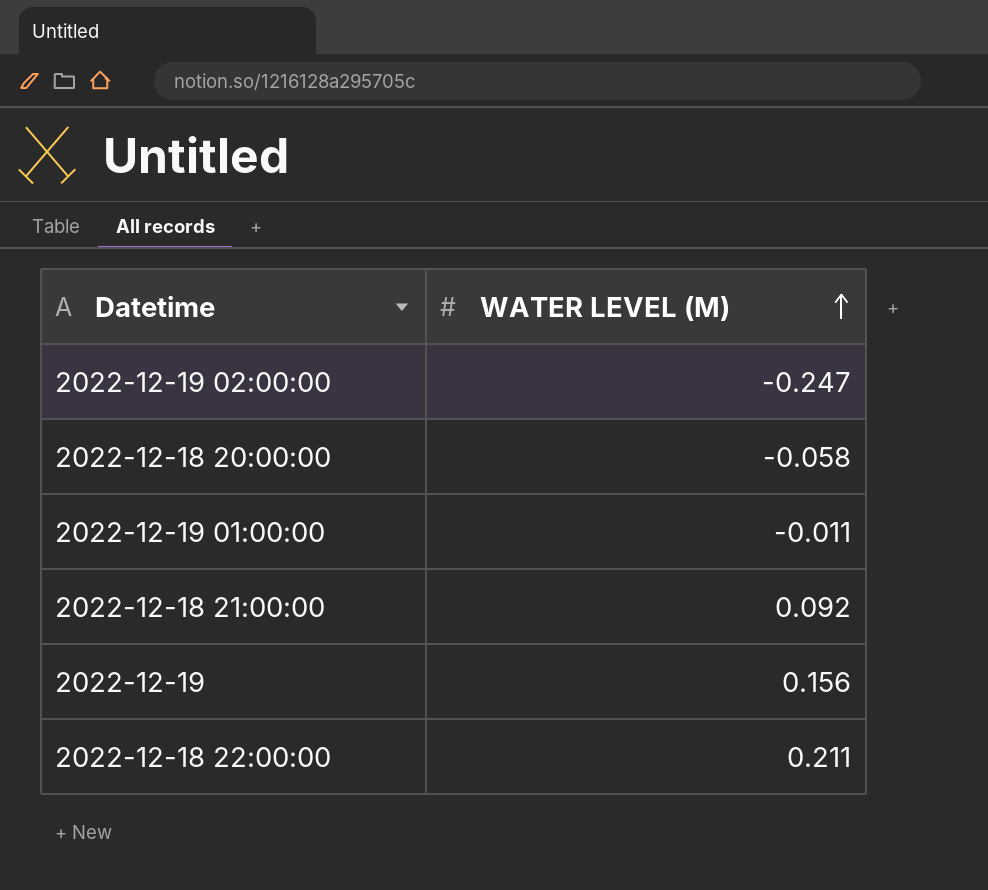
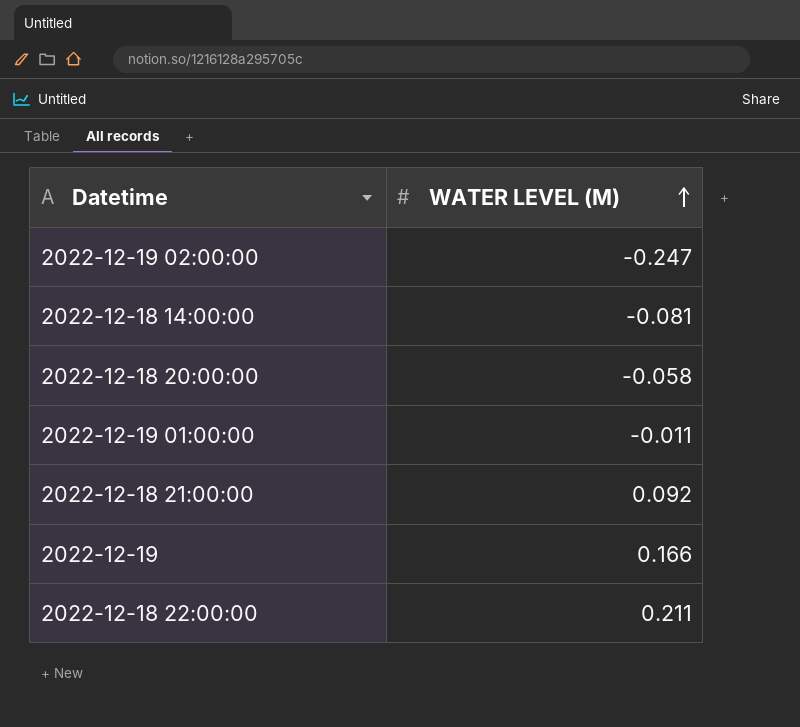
row 2022-12-18 14:00:00: none -> -0.081
2022-12-19 | WATER LEVEL (M): 0.156 -> 0.166

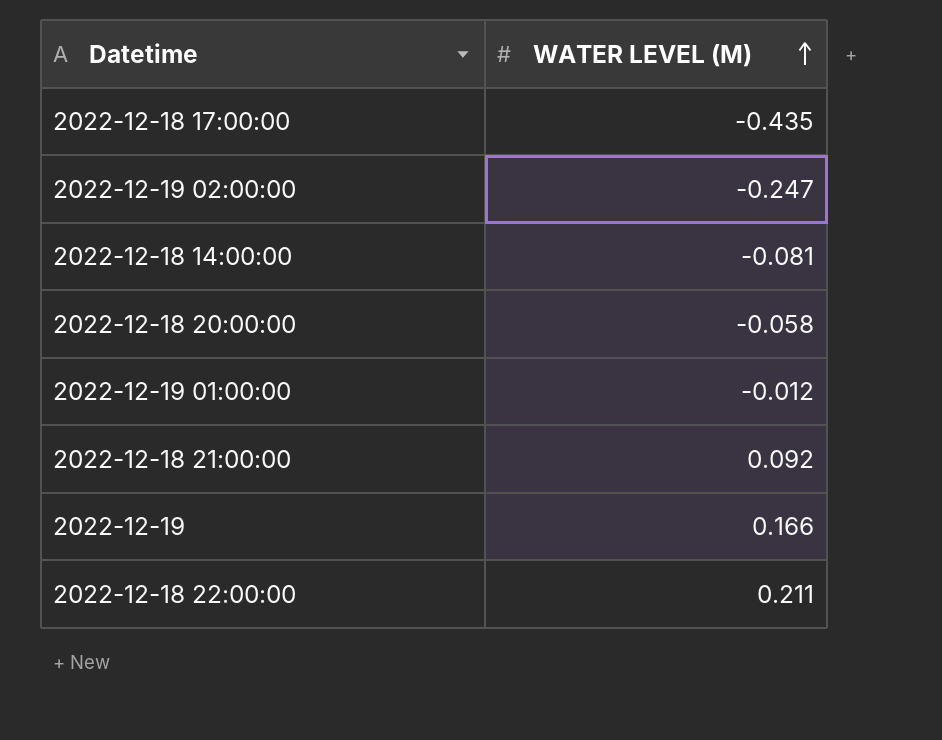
row 2022-12-18 17:00:00: none -> -0.435
2022-12-19 01:00:00 | WATER LEVEL (M): -0.011 -> -0.012

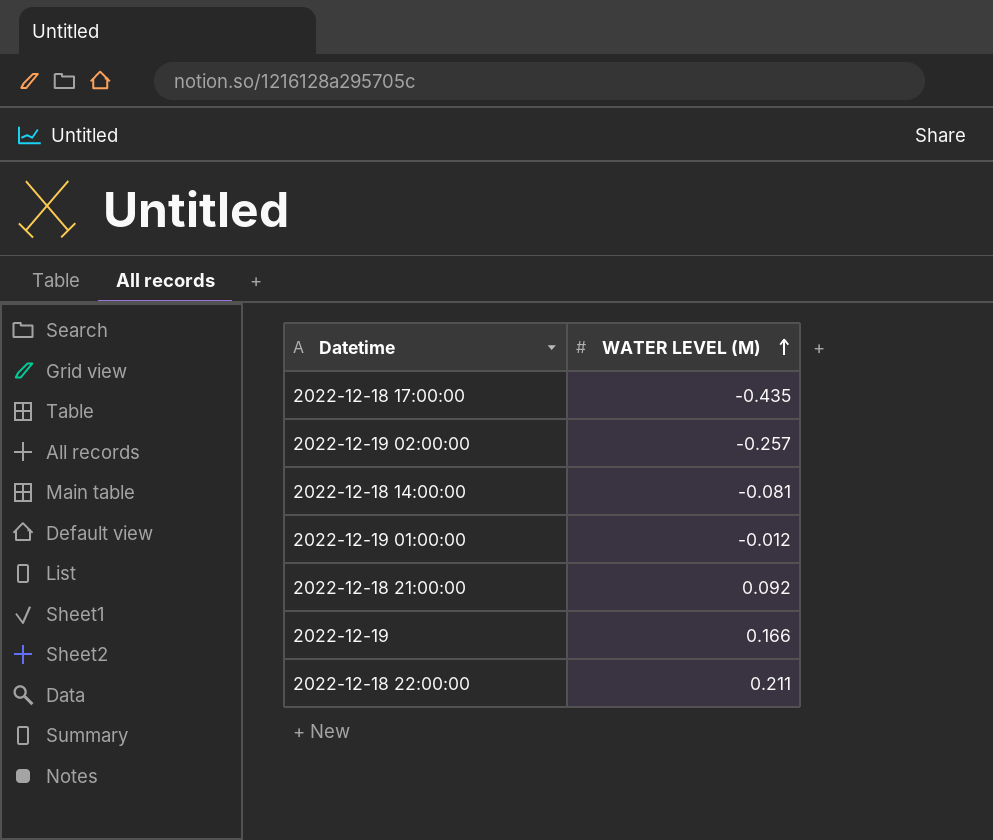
row 2022-12-18 20:00:00: -0.058 -> none
2022-12-19 02:00:00 | WATER LEVEL (M): -0.247 -> -0.257

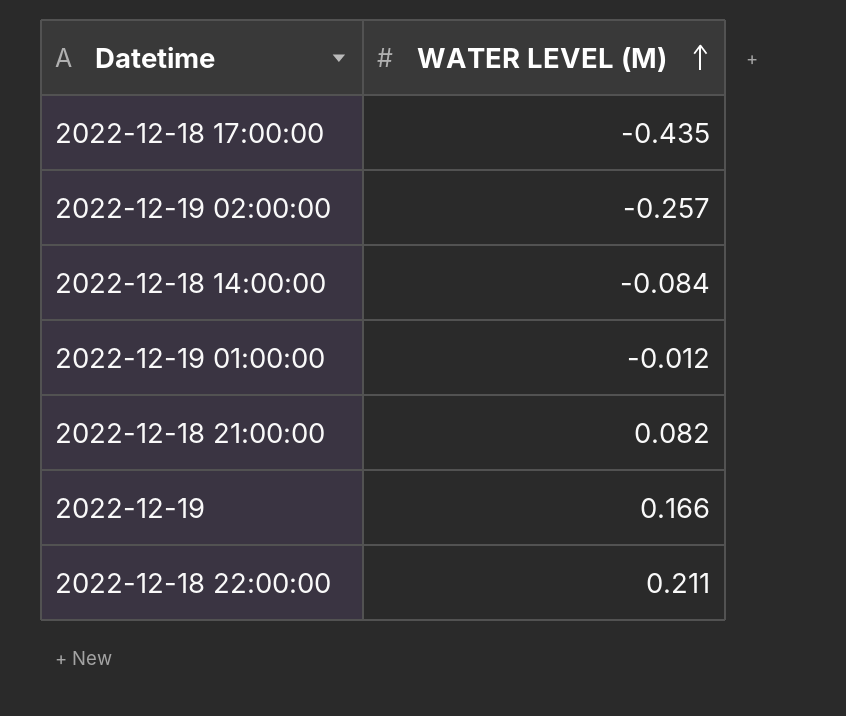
2022-12-18 14:00:00 | WATER LEVEL (M): -0.081 -> -0.084
2022-12-18 21:00:00 | WATER LEVEL (M): 0.092 -> 0.082

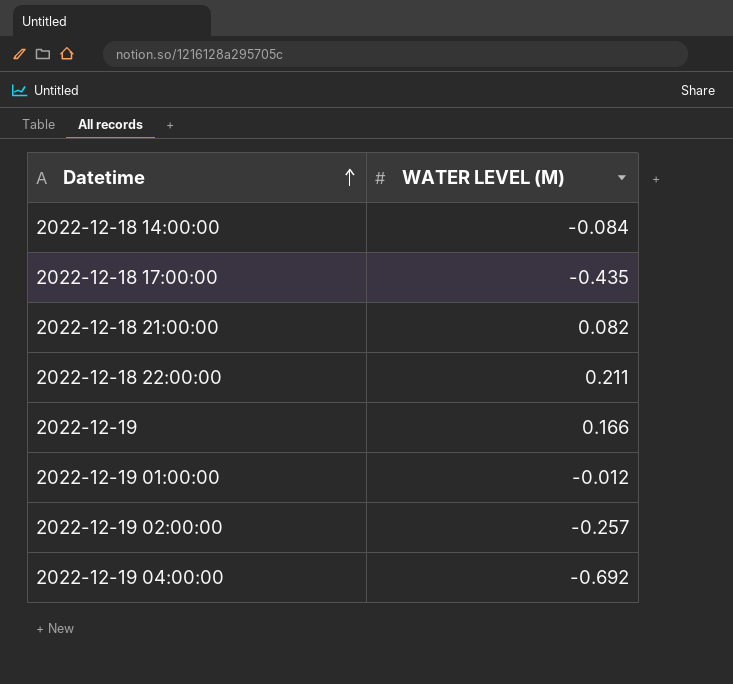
row order: WATER LEVEL (M) ascending -> Datetime ascending
row 2022-12-19 04:00:00: none -> -0.692

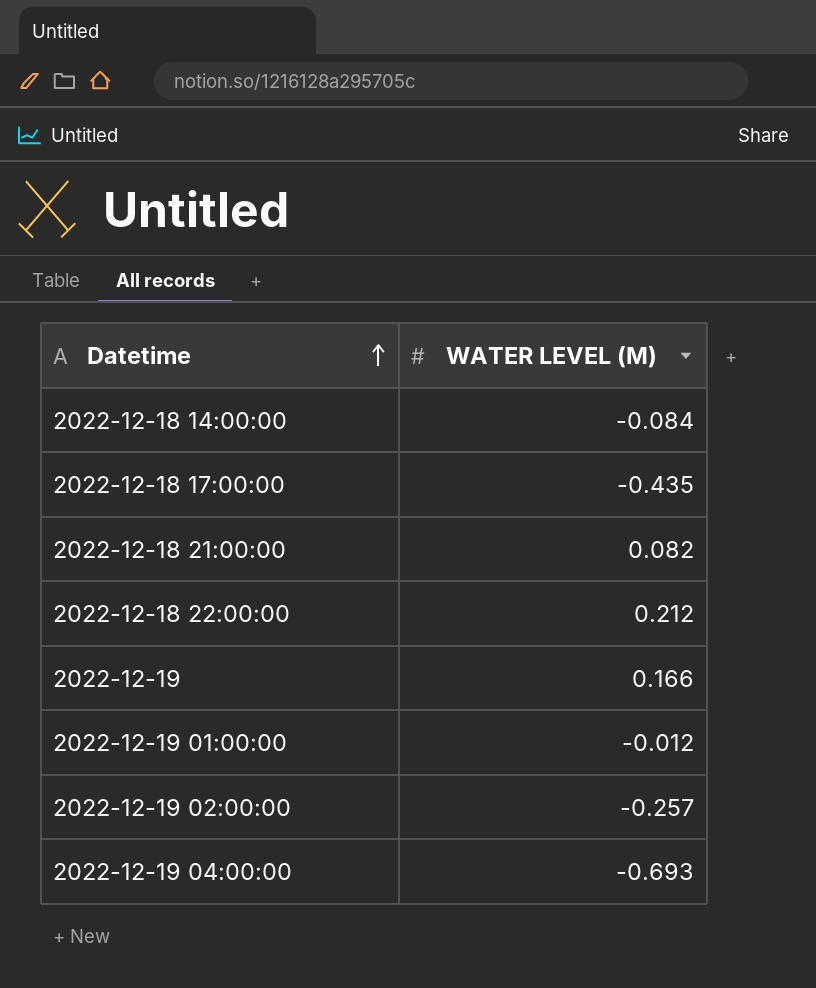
2022-12-18 22:00:00 | WATER LEVEL (M): 0.211 -> 0.212
2022-12-19 04:00:00 | WATER LEVEL (M): -0.692 -> -0.693

